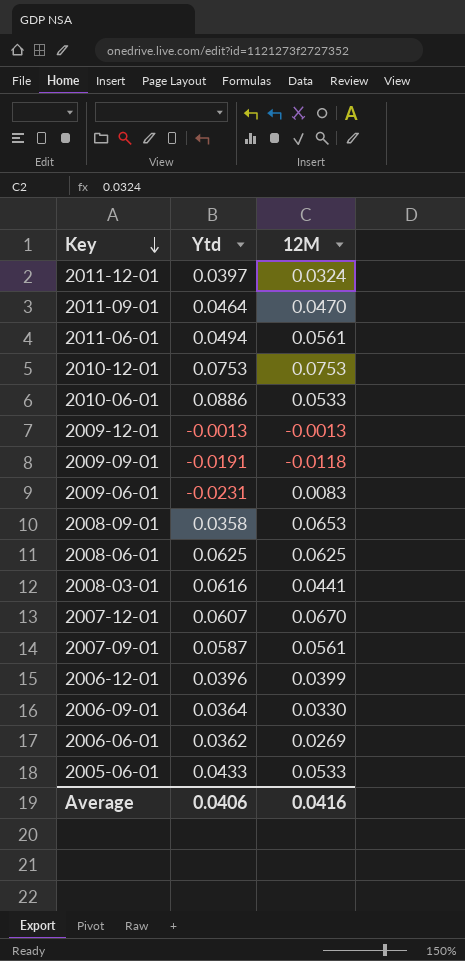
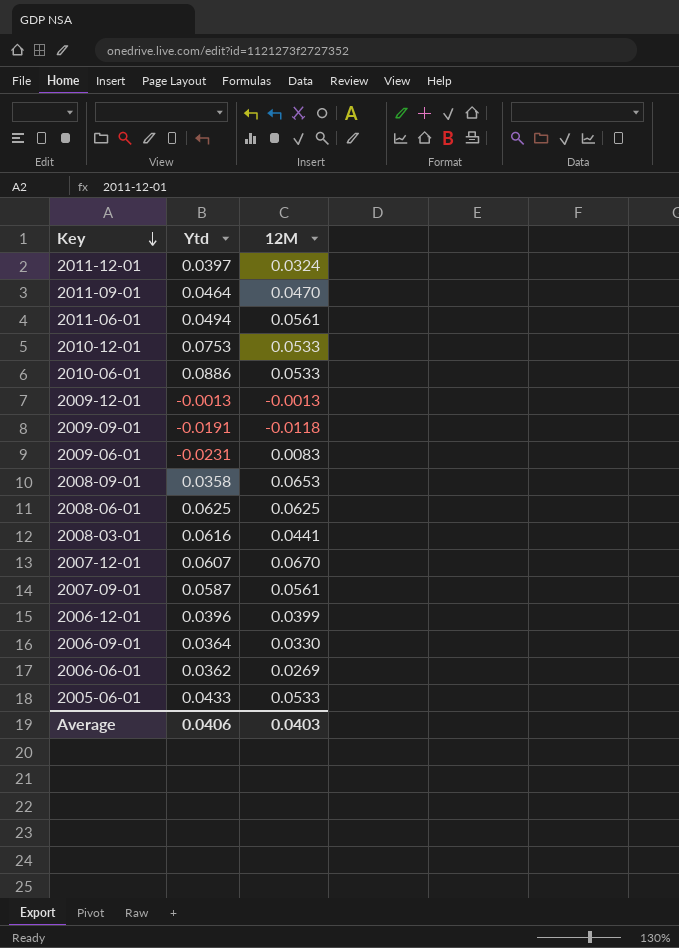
2010-12-01 | 12M: 0.0753 -> 0.0533
Average | 12M: 0.0416 -> 0.0403

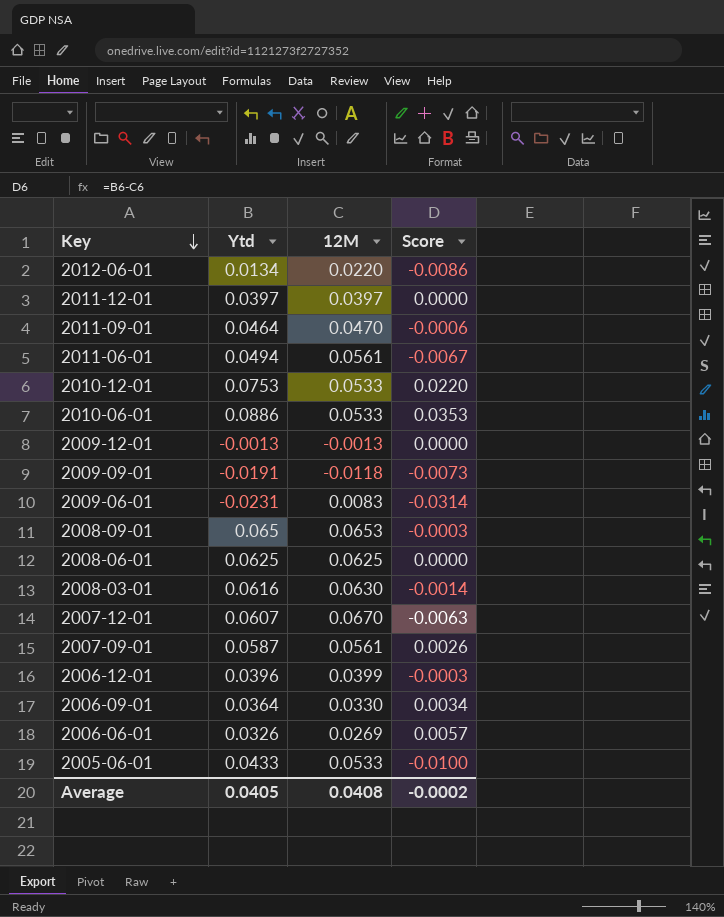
column Score | formula: none -> [Ytd] - [12M]
row 2012-06-01: none -> 0.0134 | 0.0220 | -0.0086
2011-12-01 | 12M: 0.0324 -> 0.0397
2008-09-01 | Ytd: 0.0358 -> 0.065
2008-03-01 | 12M: 0.0441 -> 0.0630
2006-06-01 | Ytd: 0.0362 -> 0.0326
Average | Ytd: 0.0406 -> 0.0405
Average | 12M: 0.0403 -> 0.0408

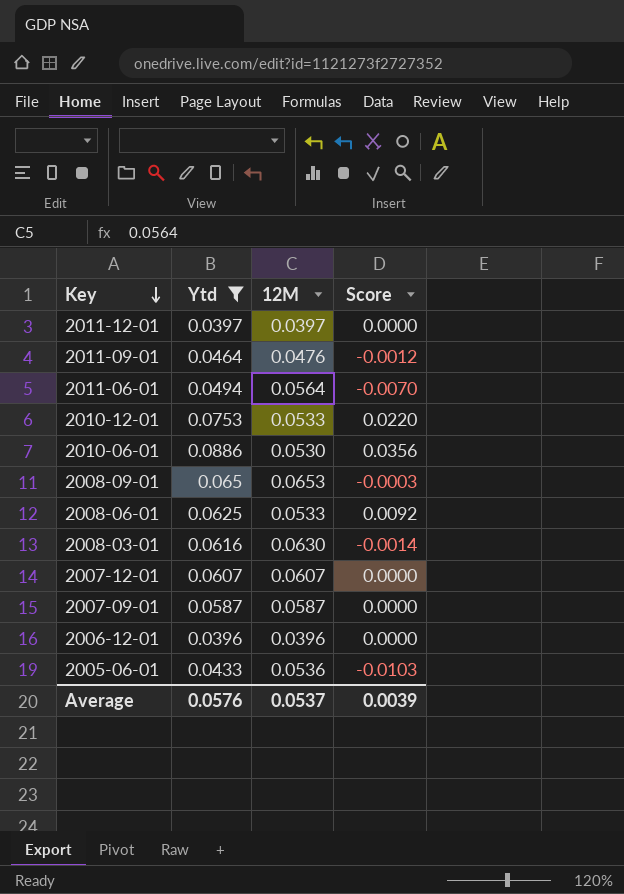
filter: none -> Ytd >= 0.0396
2011-09-01 | 12M: 0.0470 -> 0.0476
2011-09-01 | Score: -0.0006 -> -0.0012
2011-06-01 | 12M: 0.0561 -> 0.0564
2011-06-01 | Score: -0.0067 -> -0.0070
2010-06-01 | 12M: 0.0533 -> 0.0530
2010-06-01 | Score: 0.0353 -> 0.0356
2008-06-01 | 12M: 0.0625 -> 0.0533
2008-06-01 | Score: 0.0000 -> 0.0092
2007-12-01 | 12M: 0.0670 -> 0.0607
2007-12-01 | Score: -0.0063 -> 0.0000
2007-09-01 | 12M: 0.0561 -> 0.0587
2007-09-01 | Score: 0.0026 -> 0.0000
2006-12-01 | 12M: 0.0399 -> 0.0396
2006-12-01 | Score: -0.0003 -> 0.0000
2005-06-01 | 12M: 0.0533 -> 0.0536
2005-06-01 | Score: -0.0100 -> -0.0103
Average | Ytd: 0.0405 -> 0.0576
Average | 12M: 0.0408 -> 0.0537
Average | Score: -0.0002 -> 0.0039

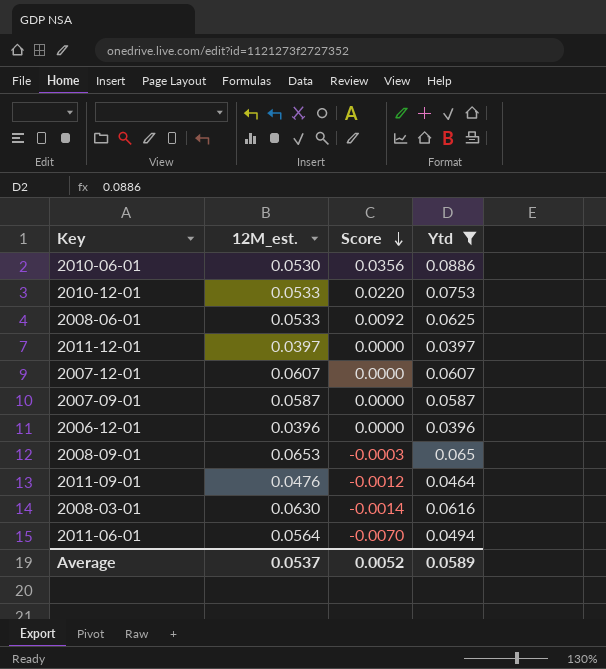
row order: Key descending -> Score descending
column name: 12M -> 12M_est.
column Ytd | position: 2 -> 4
row 2005-06-01: 0.0433 | 0.0536 | -0.0103 -> none
Average | Score: 0.0039 -> 0.0052
Average | Ytd: 0.0576 -> 0.0589

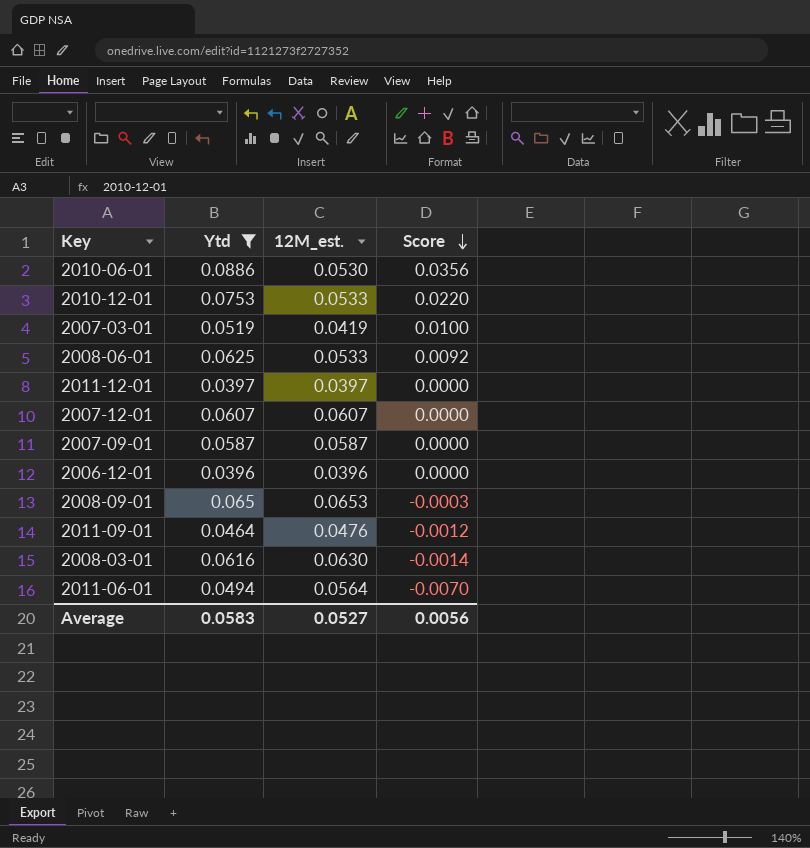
column Ytd | position: 4 -> 2
row 2007-03-01: none -> 0.0519 | 0.0419 | 0.0100
Average | Ytd: 0.0589 -> 0.0583
Average | 12M_est.: 0.0537 -> 0.0527
Average | Score: 0.0052 -> 0.0056

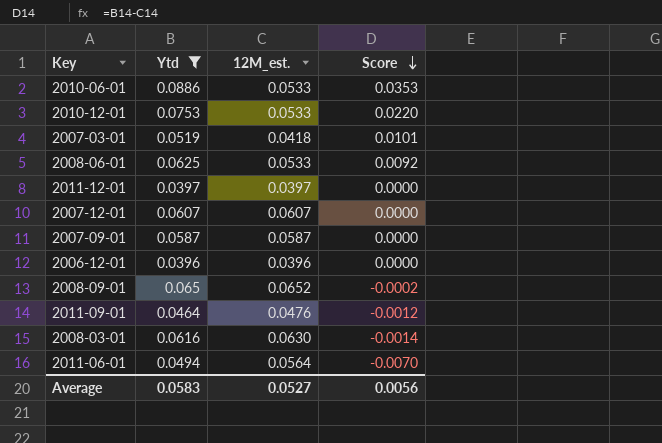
2010-06-01 | 12M_est.: 0.0530 -> 0.0533
2010-06-01 | Score: 0.0356 -> 0.0353
2007-03-01 | 12M_est.: 0.0419 -> 0.0418
2007-03-01 | Score: 0.0100 -> 0.0101
2008-09-01 | 12M_est.: 0.0653 -> 0.0652
2008-09-01 | Score: -0.0003 -> -0.0002

